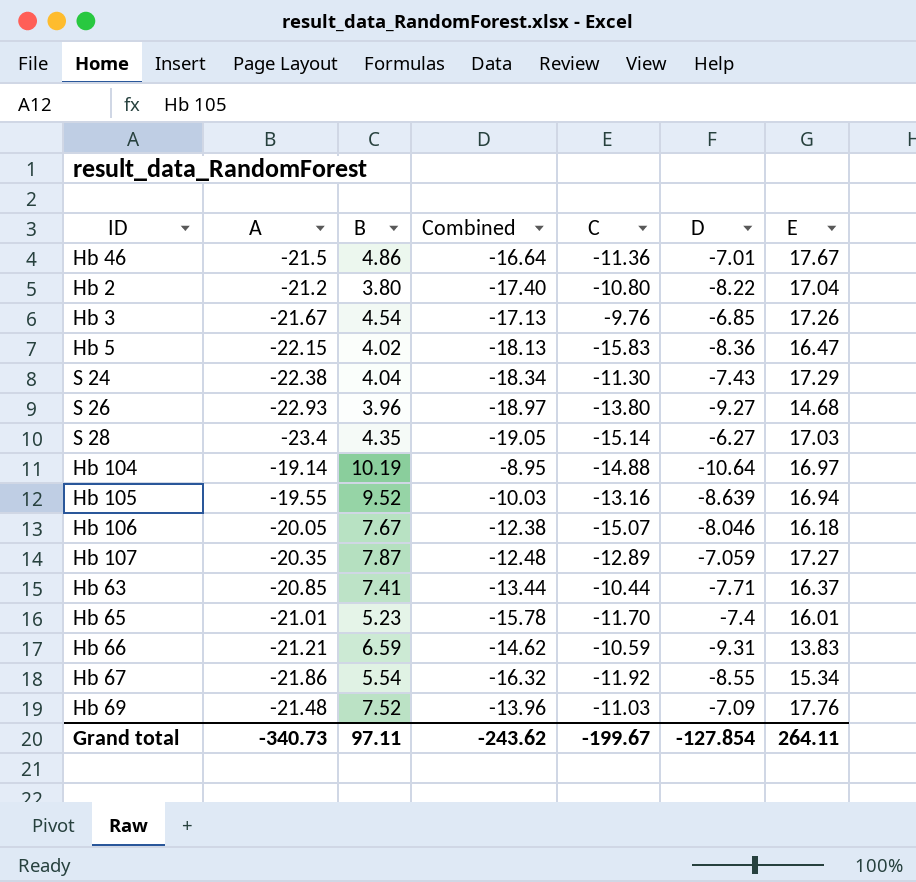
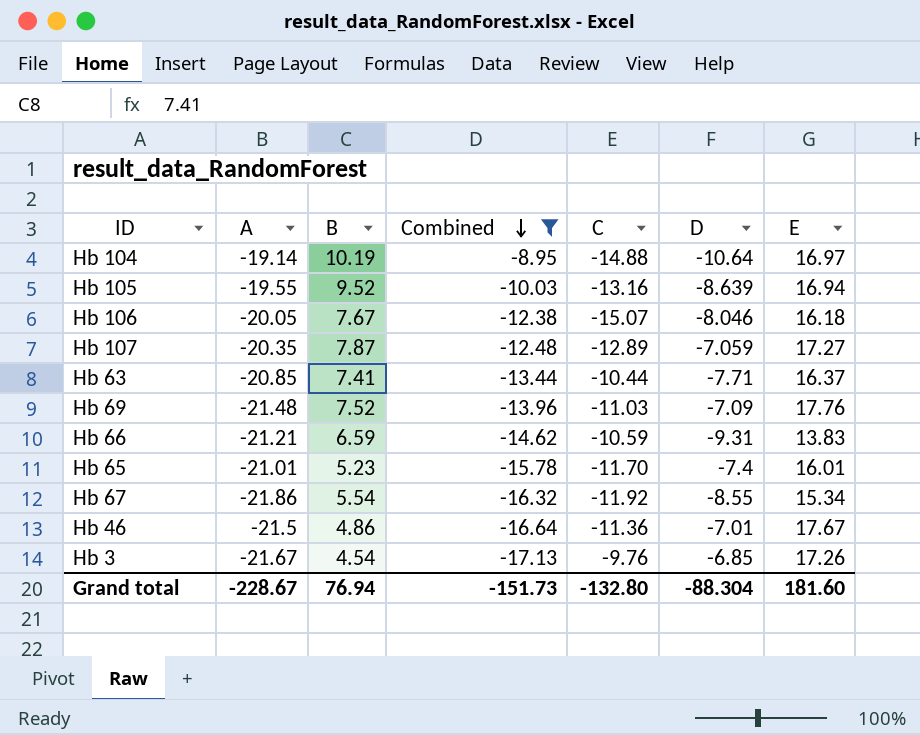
filter: none -> Combined >= -17.13
row order: none -> Combined descending
Grand total | A: -340.73 -> -228.67
Grand total | B: 97.11 -> 76.94
Grand total | Combined: -243.62 -> -151.73
Grand total | C: -199.67 -> -132.80
Grand total | D: -127.854 -> -88.304
Grand total | E: 264.11 -> 181.60

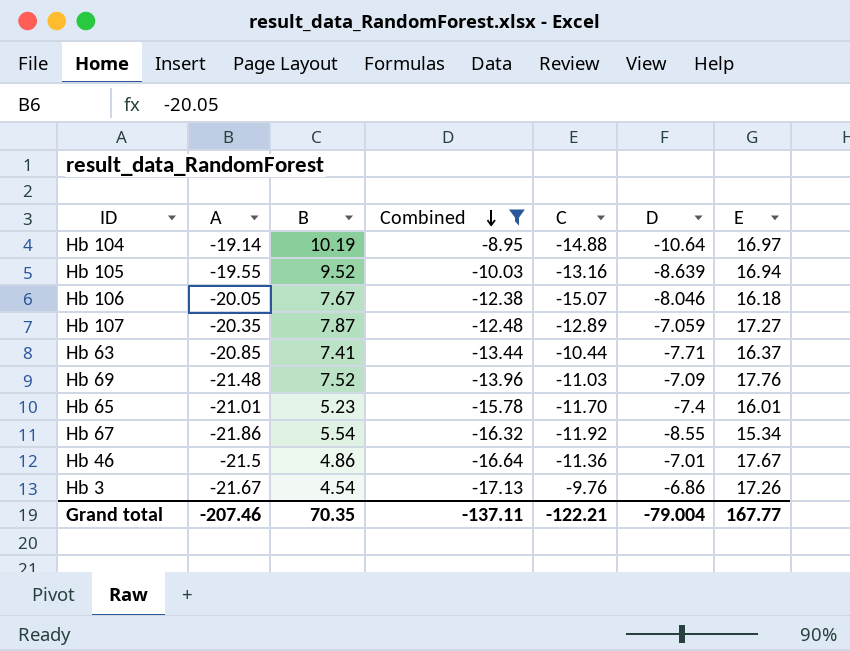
row Hb 66: -21.21 | 6.59 | -14.62 | -10.59 | -9.31 | 13.83 -> none
Hb 3 | D: -6.85 -> -6.86
Grand total | A: -228.67 -> -207.46
Grand total | B: 76.94 -> 70.35
Grand total | Combined: -151.73 -> -137.11
Grand total | C: -132.80 -> -122.21
Grand total | D: -88.304 -> -79.004
Grand total | E: 181.60 -> 167.77

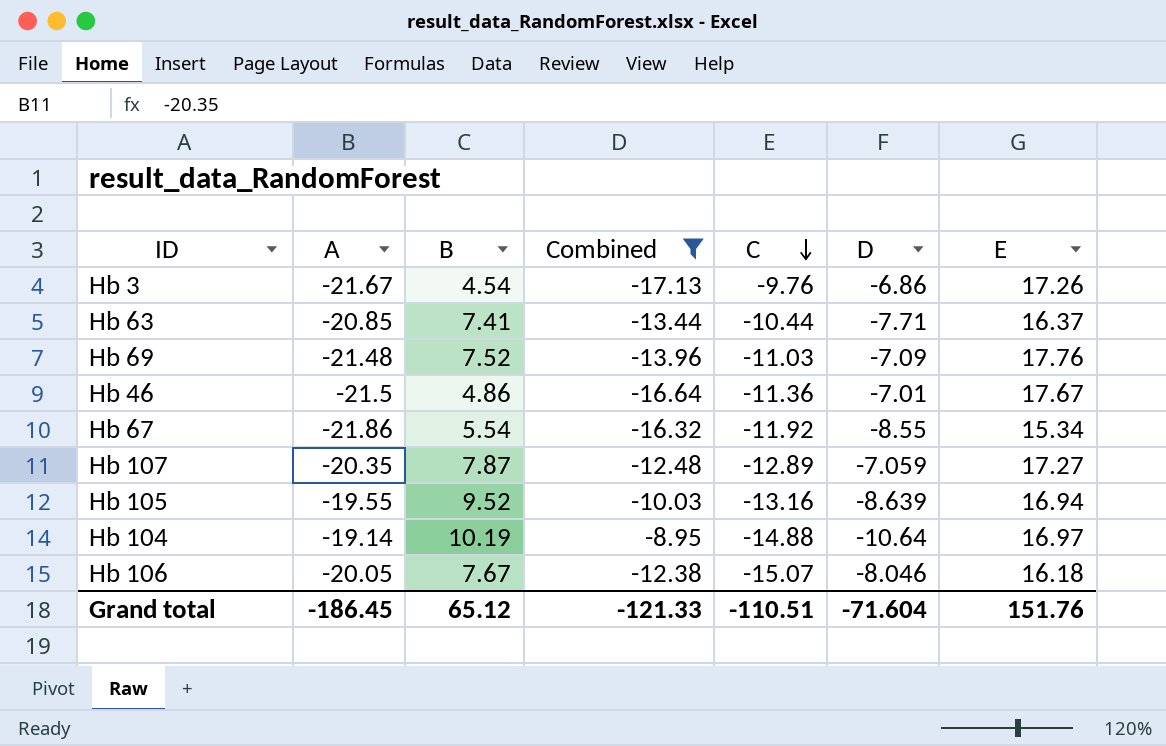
row order: Combined descending -> C descending
row Hb 65: -21.01 | 5.23 | -15.78 | -11.70 | -7.4 | 16.01 -> none
Grand total | A: -207.46 -> -186.45
Grand total | B: 70.35 -> 65.12
Grand total | Combined: -137.11 -> -121.33
Grand total | C: -122.21 -> -110.51
Grand total | D: -79.004 -> -71.604
Grand total | E: 167.77 -> 151.76

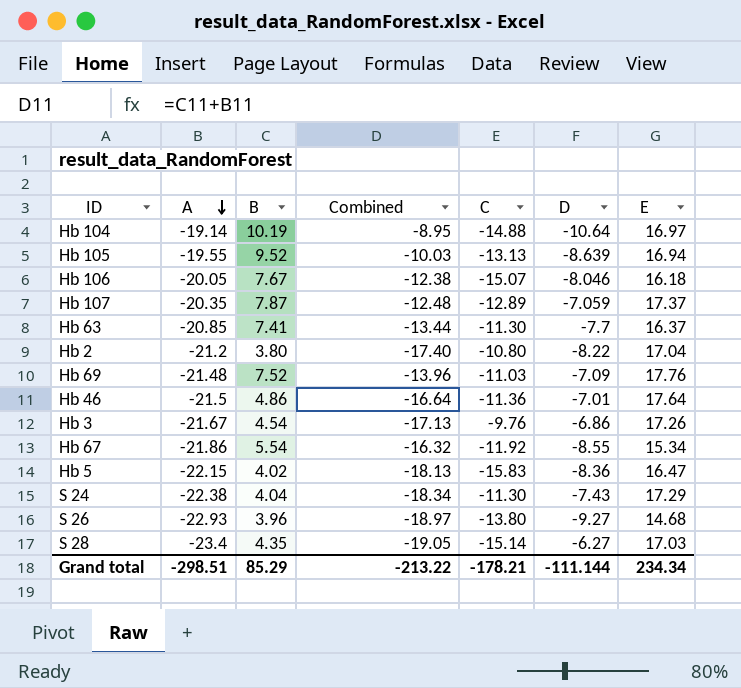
filter: Combined >= -17.13 -> none
row order: C descending -> A descending
Hb 105 | C: -13.16 -> -13.13
Hb 107 | E: 17.27 -> 17.37
Hb 63 | C: -10.44 -> -11.30
Hb 63 | D: -7.71 -> -7.7
Hb 46 | E: 17.67 -> 17.64
Grand total | A: -186.45 -> -298.51
Grand total | B: 65.12 -> 85.29
Grand total | Combined: -121.33 -> -213.22
Grand total | C: -110.51 -> -178.21
Grand total | D: -71.604 -> -111.144
Grand total | E: 151.76 -> 234.34

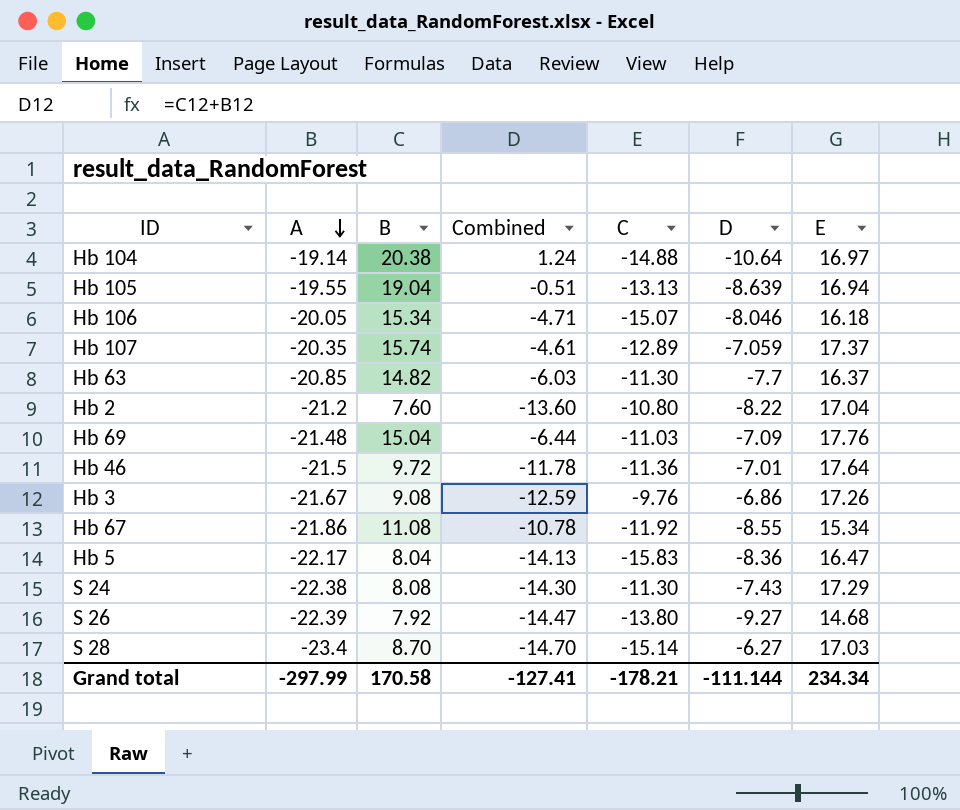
Hb 104 | B: 10.19 -> 20.38
Hb 104 | Combined: -8.95 -> 1.24
Hb 105 | B: 9.52 -> 19.04
Hb 105 | Combined: -10.03 -> -0.51
Hb 106 | B: 7.67 -> 15.34
Hb 106 | Combined: -12.38 -> -4.71
Hb 107 | B: 7.87 -> 15.74
Hb 107 | Combined: -12.48 -> -4.61
Hb 63 | B: 7.41 -> 14.82
Hb 63 | Combined: -13.44 -> -6.03
Hb 2 | B: 3.80 -> 7.60
Hb 2 | Combined: -17.40 -> -13.60
Hb 69 | B: 7.52 -> 15.04
Hb 69 | Combined: -13.96 -> -6.44
Hb 46 | B: 4.86 -> 9.72
Hb 46 | Combined: -16.64 -> -11.78
Hb 3 | B: 4.54 -> 9.08
Hb 3 | Combined: -17.13 -> -12.59
Hb 67 | B: 5.54 -> 11.08
Hb 67 | Combined: -16.32 -> -10.78
Hb 5 | A: -22.15 -> -22.17
Hb 5 | B: 4.02 -> 8.04
Hb 5 | Combined: -18.13 -> -14.13
S 24 | B: 4.04 -> 8.08
S 24 | Combined: -18.34 -> -14.30
S 26 | A: -22.93 -> -22.39
S 26 | B: 3.96 -> 7.92
S 26 | Combined: -18.97 -> -14.47
S 28 | B: 4.35 -> 8.70
S 28 | Combined: -19.05 -> -14.70
Grand total | A: -298.51 -> -297.99
Grand total | B: 85.29 -> 170.58
Grand total | Combined: -213.22 -> -127.41

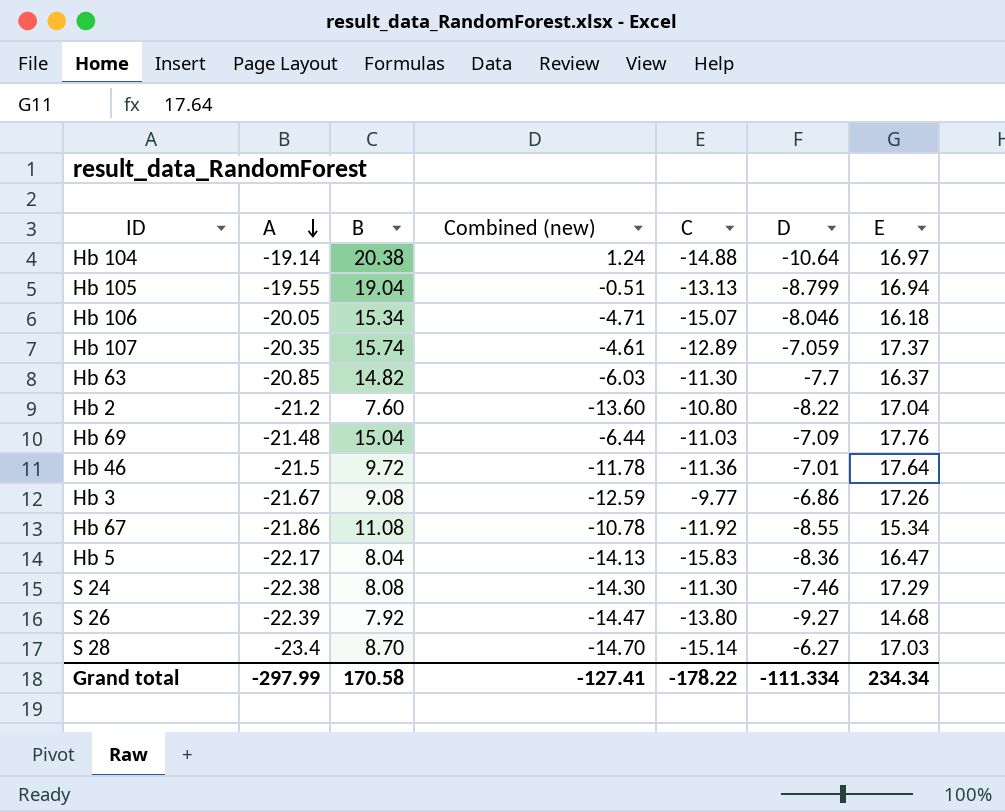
column name: Combined -> Combined (new)
Hb 105 | D: -8.639 -> -8.799
Hb 3 | C: -9.76 -> -9.77
S 24 | D: -7.43 -> -7.46
Grand total | C: -178.21 -> -178.22
Grand total | D: -111.144 -> -111.334

